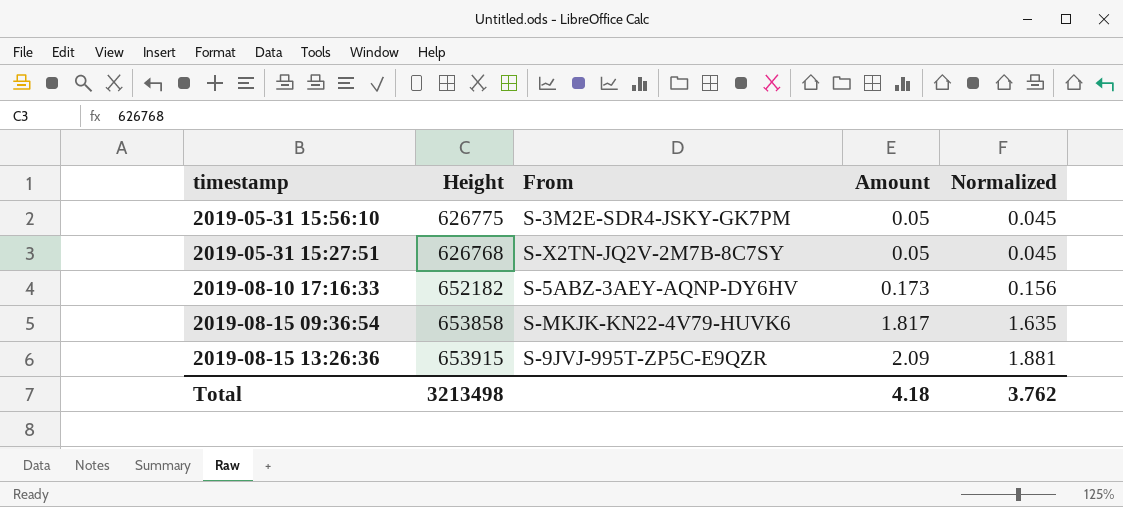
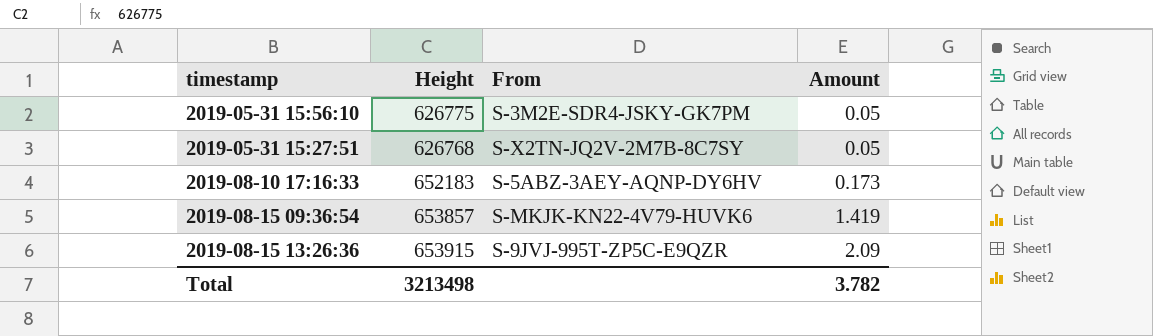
column Normalized | formula: [Amount] * 0.9 -> none
2019-08-10 17:16:33 | Height: 652182 -> 652183
2019-08-15 09:36:54 | Height: 653858 -> 653857
2019-08-15 09:36:54 | Amount: 1.817 -> 1.419
Total | Amount: 4.18 -> 3.782

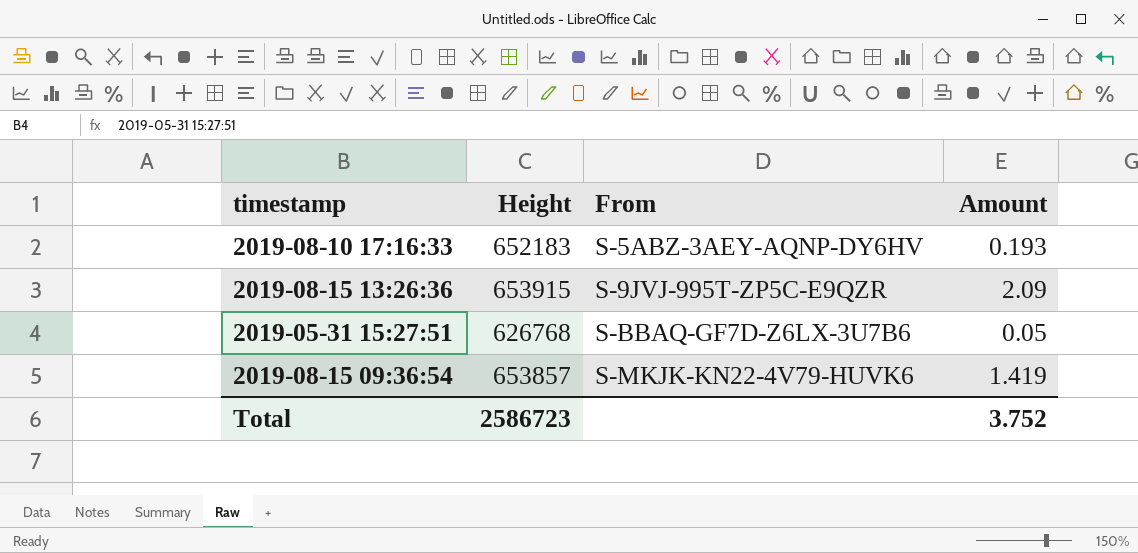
row order: Amount ascending -> From ascending
row 2019-05-31 15:56:10: 626775 | S-3M2E-SDR4-JSKY-GK7PM | 0.05 -> none
2019-08-10 17:16:33 | Amount: 0.173 -> 0.193
2019-05-31 15:27:51 | From: S-X2TN-JQ2V-2M7B-8C7SY -> S-BBAQ-GF7D-Z6LX-3U7B6
Total | Height: 3213498 -> 2586723
Total | Amount: 3.782 -> 3.752

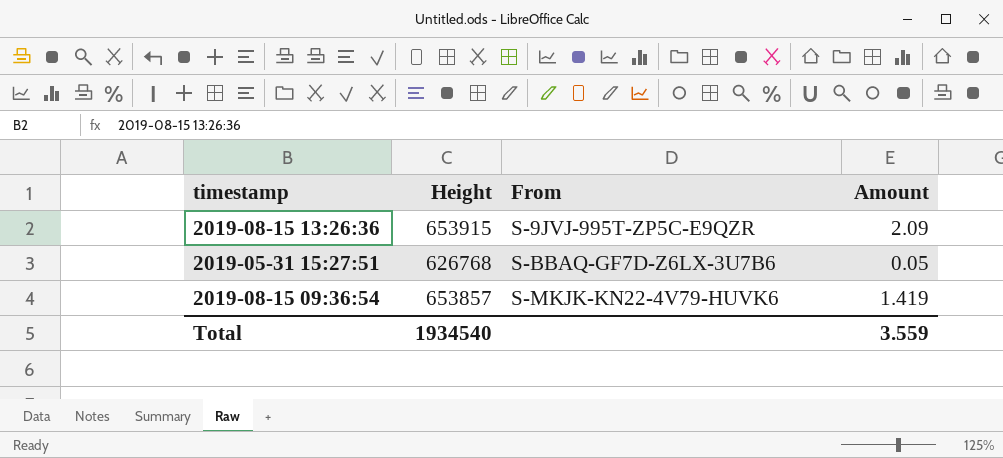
row 2019-08-10 17:16:33: 652183 | S-5ABZ-3AEY-AQNP-DY6HV | 0.193 -> none
Total | Height: 2586723 -> 1934540
Total | Amount: 3.752 -> 3.559

